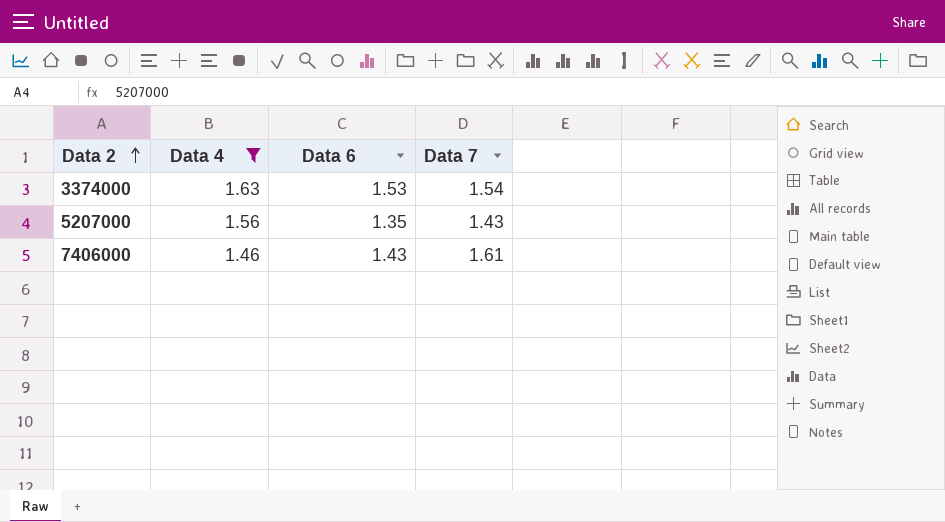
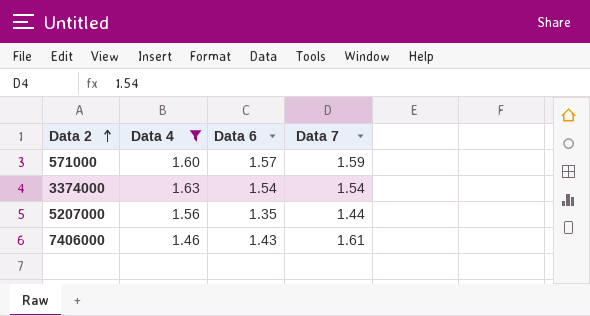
row 571000: none -> 1.60 | 1.57 | 1.59
3374000 | Data 6: 1.53 -> 1.54
5207000 | Data 7: 1.43 -> 1.44

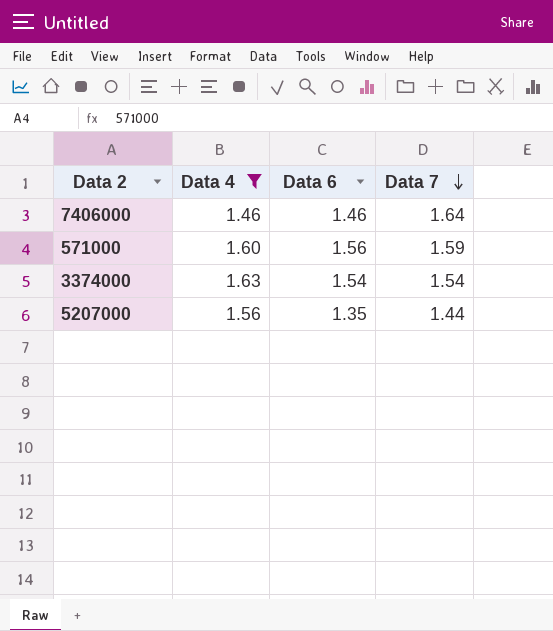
row order: Data 2 ascending -> Data 7 descending
7406000 | Data 6: 1.43 -> 1.46
7406000 | Data 7: 1.61 -> 1.64
571000 | Data 6: 1.57 -> 1.56

